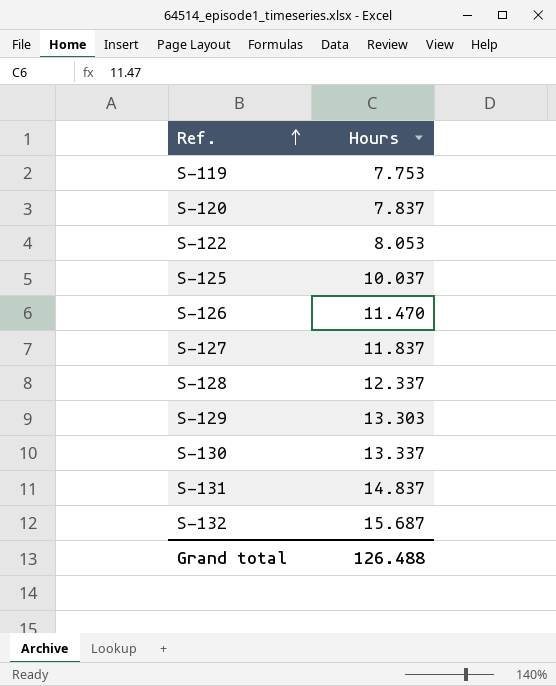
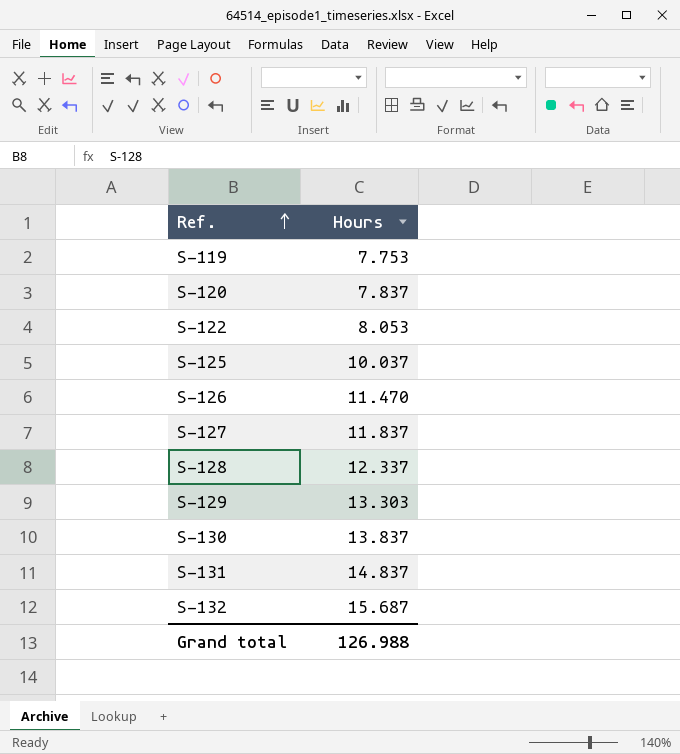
S-130 | Hours: 13.337 -> 13.837
Grand total | Hours: 126.488 -> 126.988

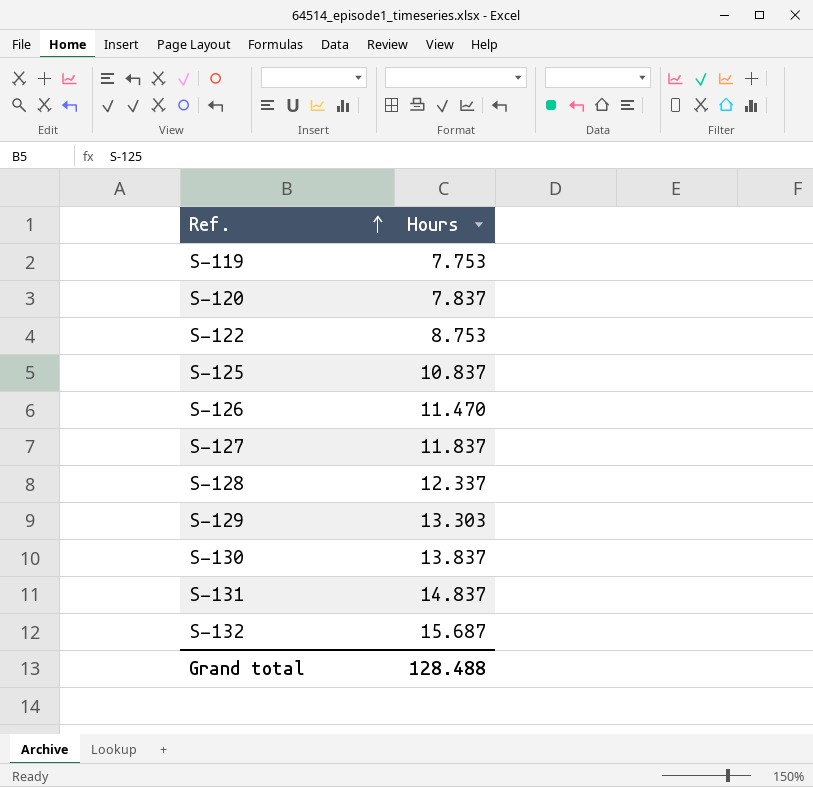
S-122 | Hours: 8.053 -> 8.753
S-125 | Hours: 10.037 -> 10.837
Grand total | Hours: 126.988 -> 128.488

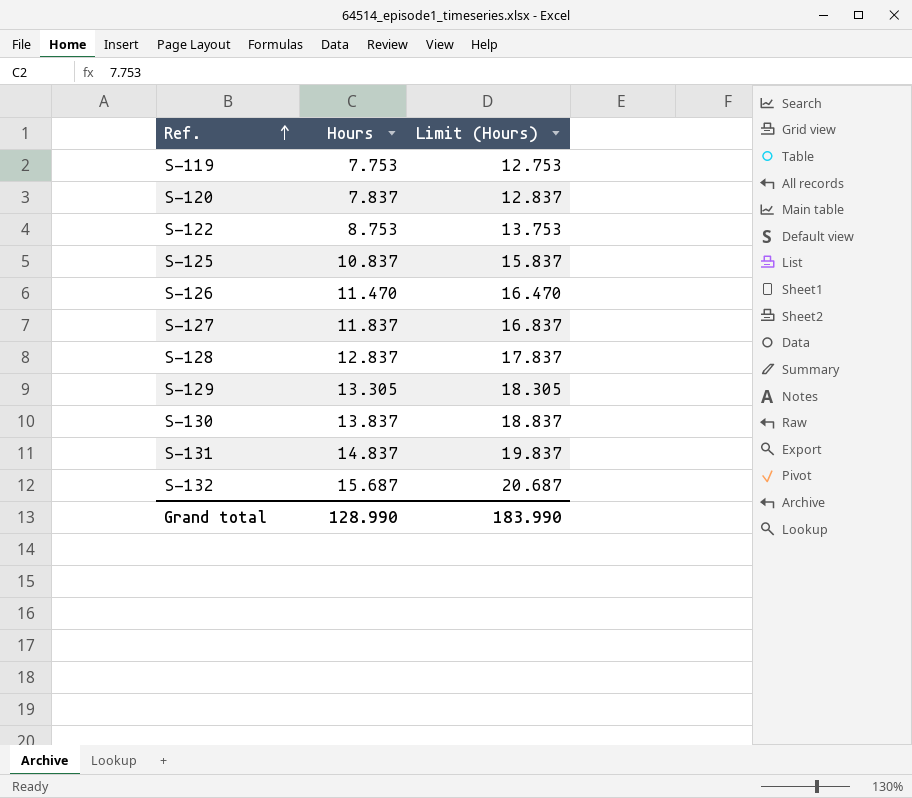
column Limit (Hours) | formula: none -> [Hours] + 5
S-128 | Hours: 12.337 -> 12.837
S-129 | Hours: 13.303 -> 13.305
Grand total | Hours: 128.488 -> 128.990

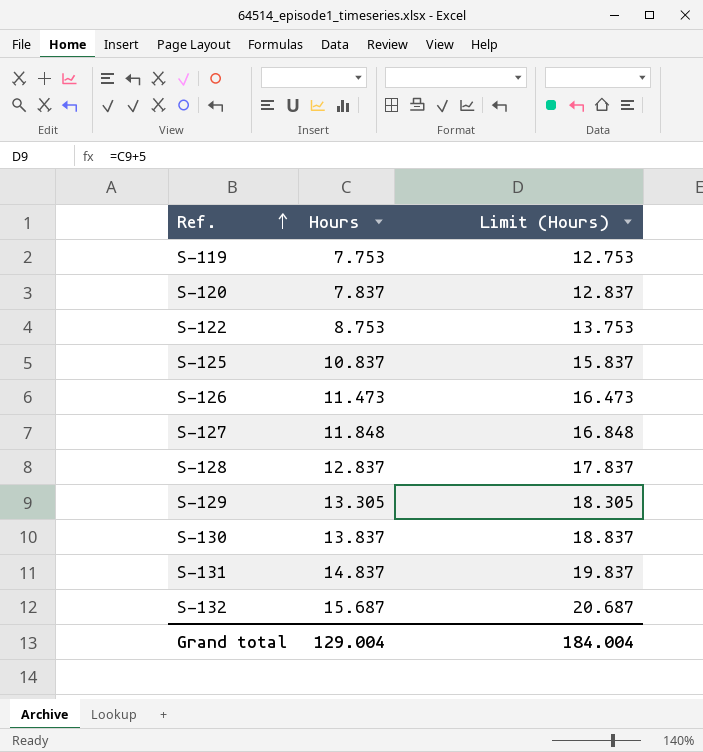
S-126 | Hours: 11.470 -> 11.473
S-126 | Limit (Hours): 16.470 -> 16.473
S-127 | Hours: 11.837 -> 11.848
S-127 | Limit (Hours): 16.837 -> 16.848
Grand total | Hours: 128.990 -> 129.004
Grand total | Limit (Hours): 183.990 -> 184.004

